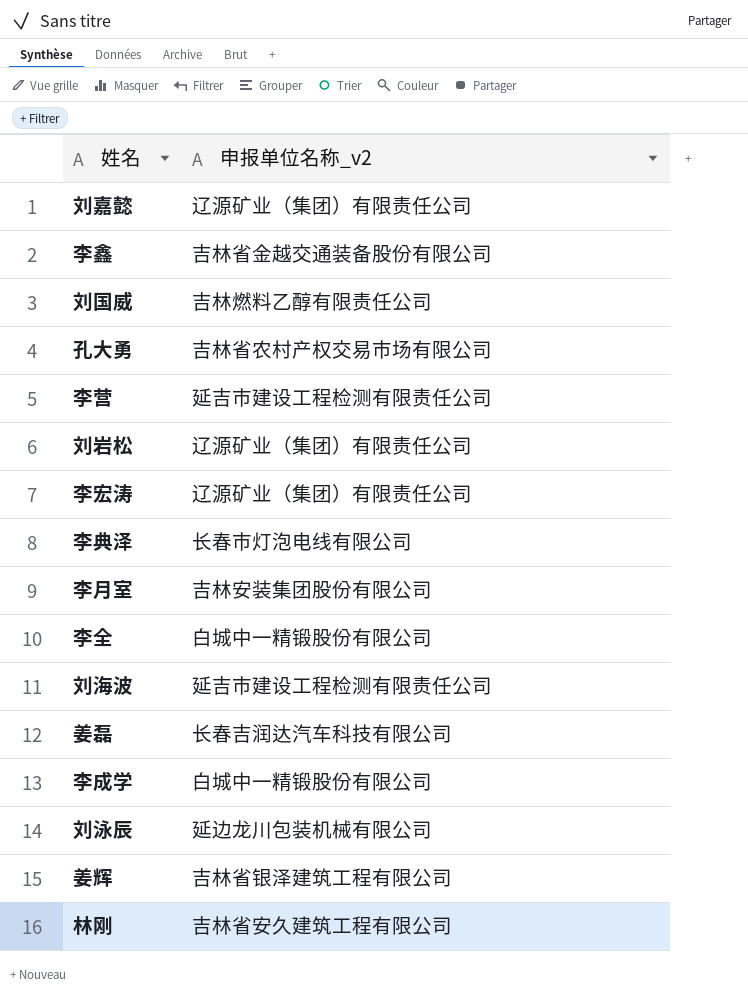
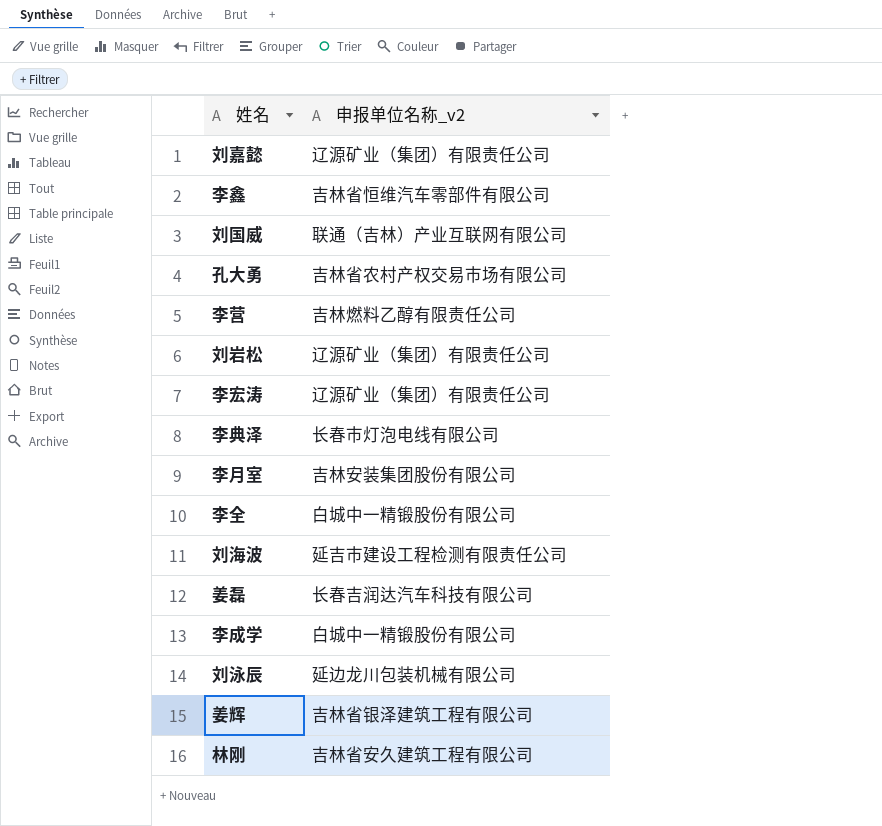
李鑫 | 申报单位名称_v2: 吉林省金越交通装备股份有限公司 -> 吉林省恒维汽车零部件有限公司
刘国威 | 申报单位名称_v2: 吉林燃料乙醇有限责任公司 -> 联通（吉林）产业互联网有限公司
李营 | 申报单位名称_v2: 延吉市建设工程检测有限责任公司 -> 吉林燃料乙醇有限责任公司

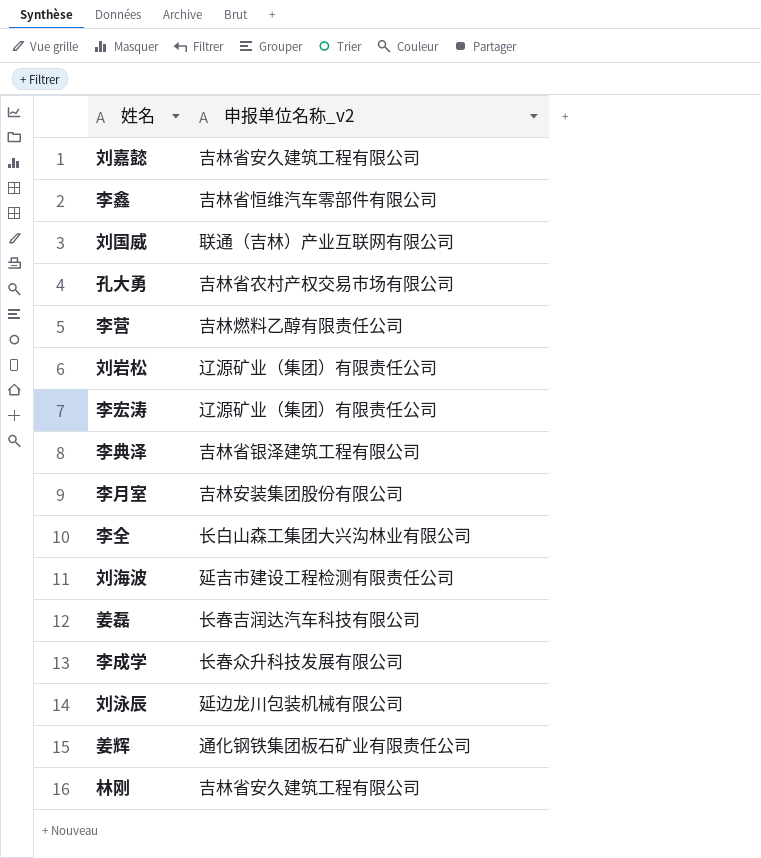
刘嘉懿 | 申报单位名称_v2: 辽源矿业（集团）有限责任公司 -> 吉林省安久建筑工程有限公司
李典泽 | 申报单位名称_v2: 长春市灯泡电线有限公司 -> 吉林省银泽建筑工程有限公司
李全 | 申报单位名称_v2: 白城中一精锻股份有限公司 -> 长白山森工集团大兴沟林业有限公司
李成学 | 申报单位名称_v2: 白城中一精锻股份有限公司 -> 长春众升科技发展有限公司
姜辉 | 申报单位名称_v2: 吉林省银泽建筑工程有限公司 -> 通化钢铁集团板石矿业有限责任公司

